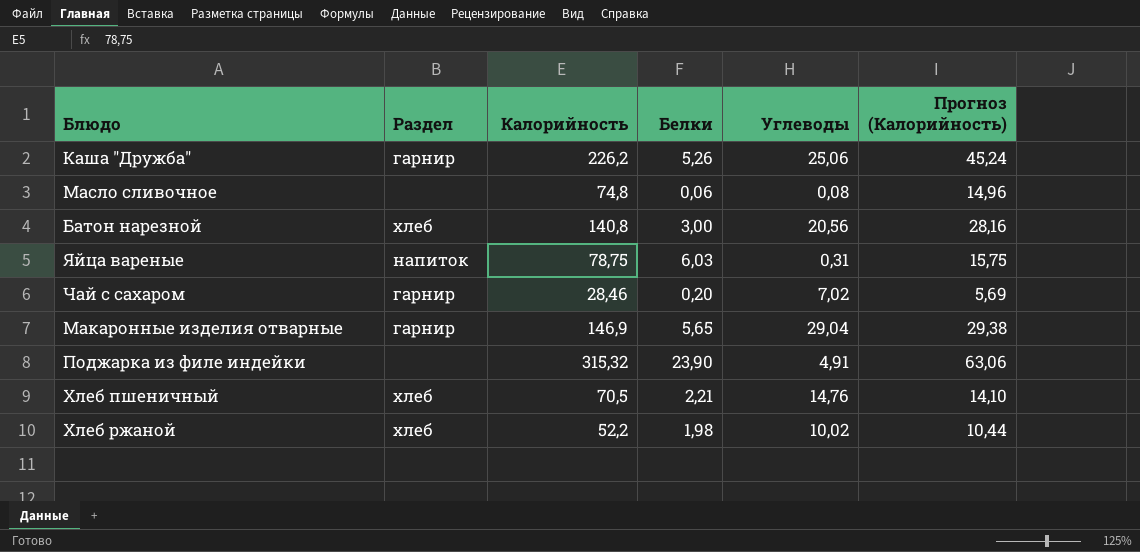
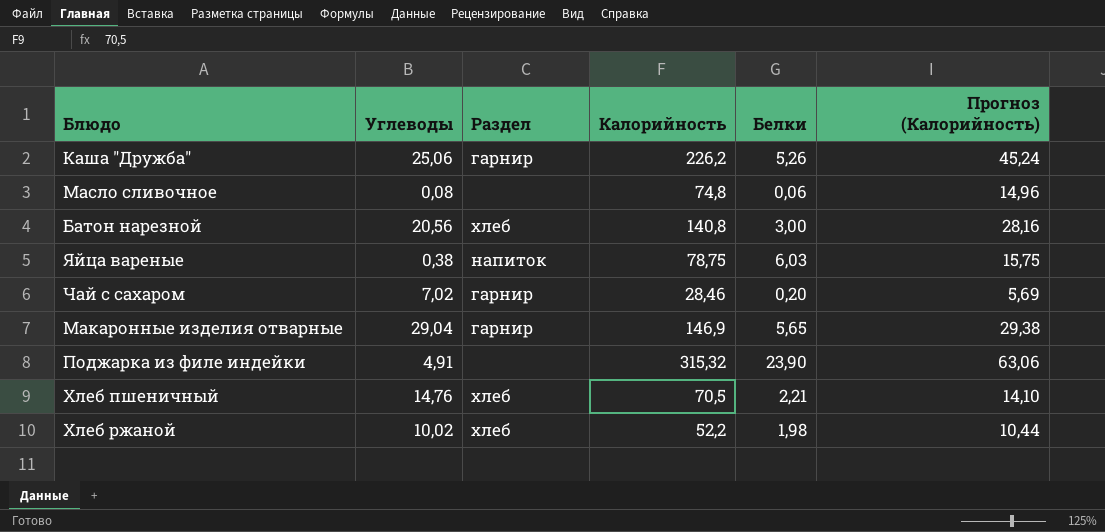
column Углеводы | position: 5 -> 2
Яйца вареные | Углеводы: 0,31 -> 0,38

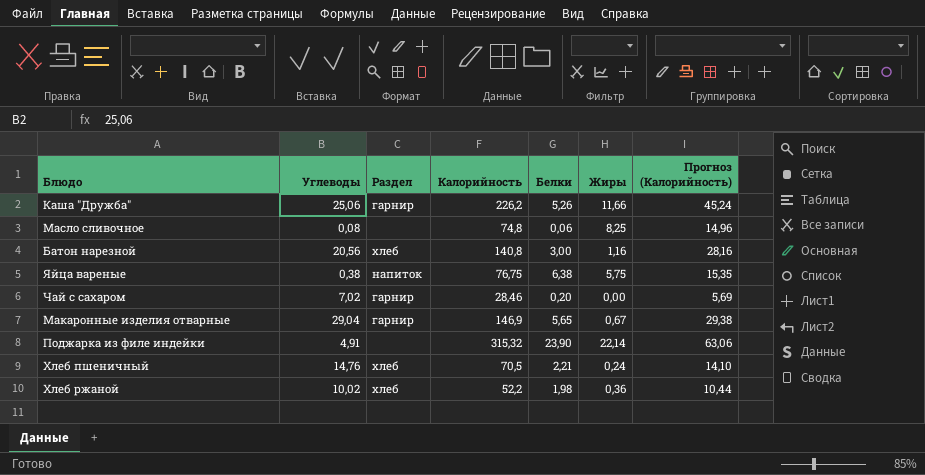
column Жиры | position: none -> 6
Яйца вареные | Калорийность: 78,75 -> 76,75
Яйца вареные | Белки: 6,03 -> 6,38
Яйца вареные | Прогноз (Калорийность): 15,75 -> 15,35

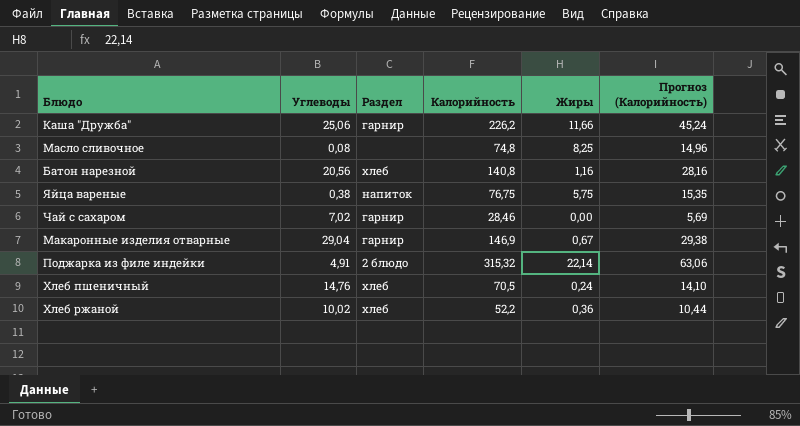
column Белки | position: 5 -> none
Поджарка из филе индейки | Раздел: none -> 2 блюдо

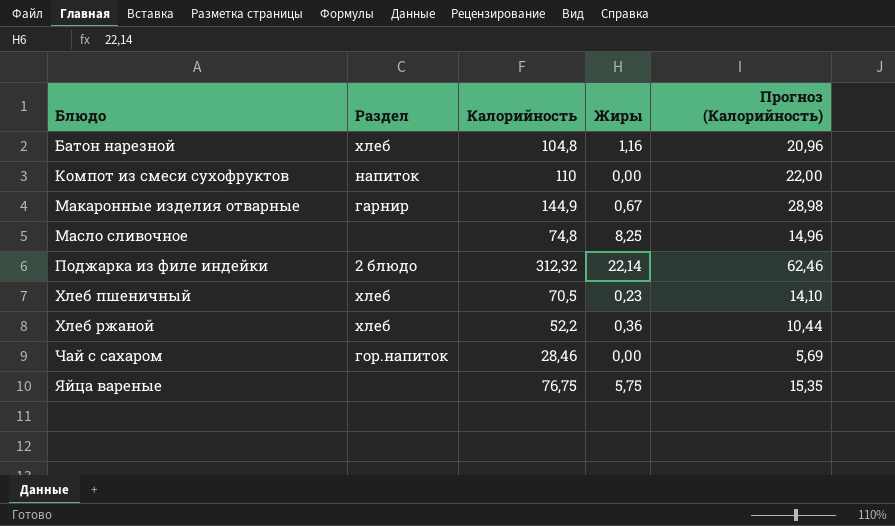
row order: none -> Блюдо ascending
column Углеводы | position: 2 -> none
row Каша "Дружба": 25,06 | гарнир | 226,2 | 11,66 | 45,24 -> none
Батон нарезной | Калорийность: 140,8 -> 104,8
Батон нарезной | Прогноз (Калорийность): 28,16 -> 20,96
row Компот из смеси сухофруктов: none -> напиток | 110 | 0,00 | 22,00
Макаронные изделия отварные | Калорийность: 146,9 -> 144,9
Макаронные изделия отварные | Прогноз (Калорийность): 29,38 -> 28,98
Поджарка из филе индейки | Калорийность: 315,32 -> 312,32
Поджарка из филе индейки | Прогноз (Калорийность): 63,06 -> 62,46
Хлеб пшеничный | Жиры: 0,24 -> 0,23
Чай с сахаром | Раздел: гарнир -> гор.напиток
Яйца вареные | Раздел: напиток -> none

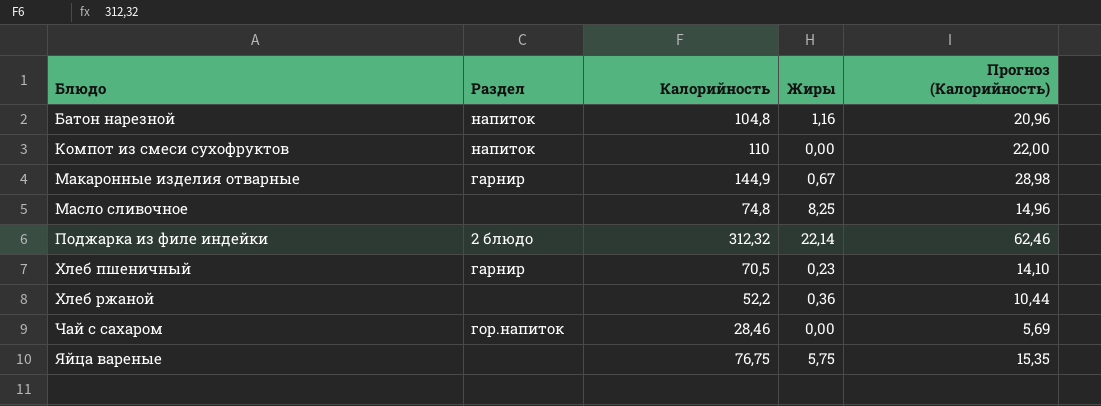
Батон нарезной | Раздел: хлеб -> напиток
Хлеб пшеничный | Раздел: хлеб -> гарнир
Хлеб ржаной | Раздел: хлеб -> none

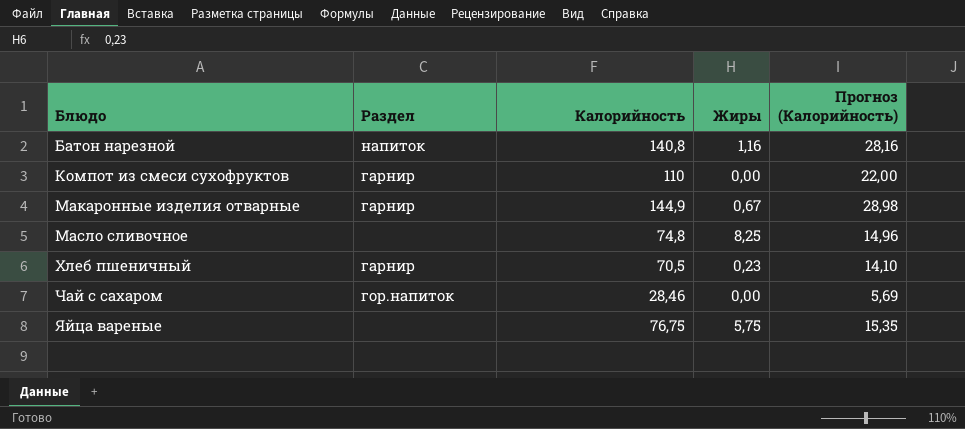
row Поджарка из филе индейки: 2 блюдо | 312,32 | 22,14 | 62,46 -> none
row Хлеб ржаной: none | 52,2 | 0,36 | 10,44 -> none
Батон нарезной | Калорийность: 104,8 -> 140,8
Батон нарезной | Прогноз (Калорийность): 20,96 -> 28,16
Компот из смеси сухофруктов | Раздел: напиток -> гарнир

